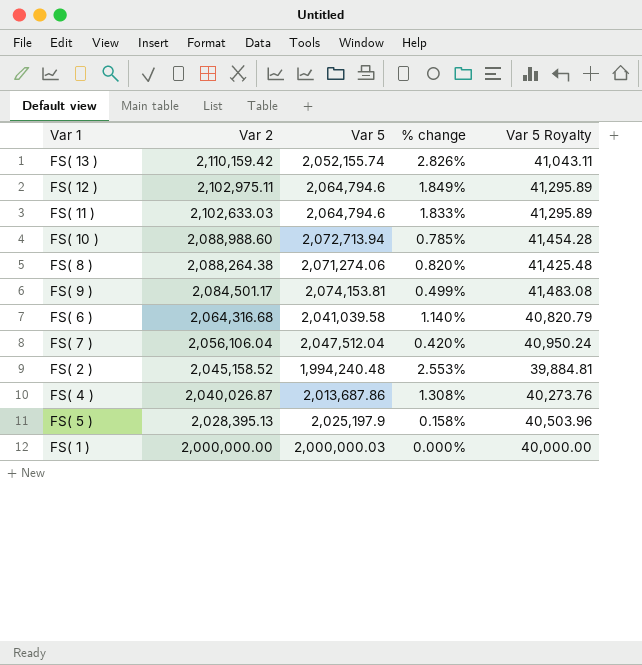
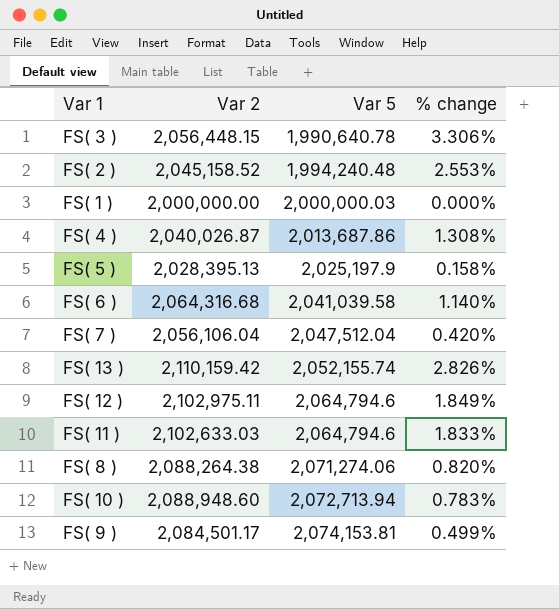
row order: Var 2 descending -> Var 5 ascending
column Var 5 Royalty | formula: [Var 5] * 0.02 -> none
row FS( 3 ): none -> 2,056,448.15 | 1,990,640.78 | 3.306%
FS( 10 ) | Var 2: 2,088,988.60 -> 2,088,948.60
FS( 10 ) | % change: 0.785% -> 0.783%

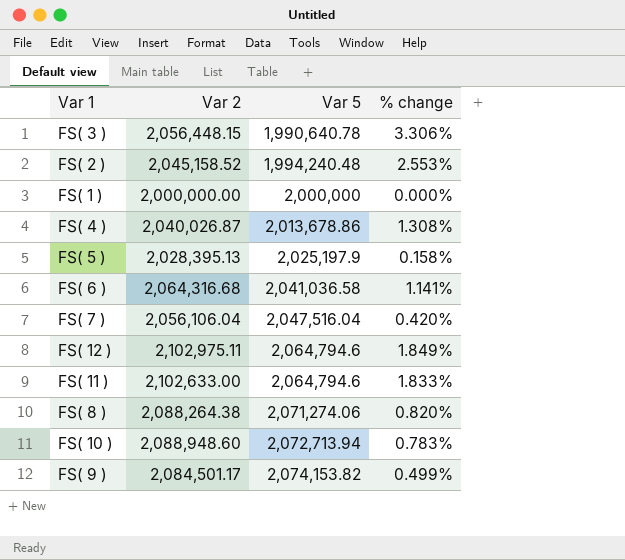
row FS( 13 ): 2,110,159.42 | 2,052,155.74 | 2.826% -> none
FS( 1 ) | Var 5: 2,000,000.03 -> 2,000,000
FS( 4 ) | Var 5: 2,013,687.86 -> 2,013,678.86
FS( 6 ) | Var 5: 2,041,039.58 -> 2,041,036.58
FS( 6 ) | % change: 1.140% -> 1.141%
FS( 7 ) | Var 5: 2,047,512.04 -> 2,047,516.04
FS( 11 ) | Var 2: 2,102,633.03 -> 2,102,633.00
FS( 9 ) | Var 5: 2,074,153.81 -> 2,074,153.82

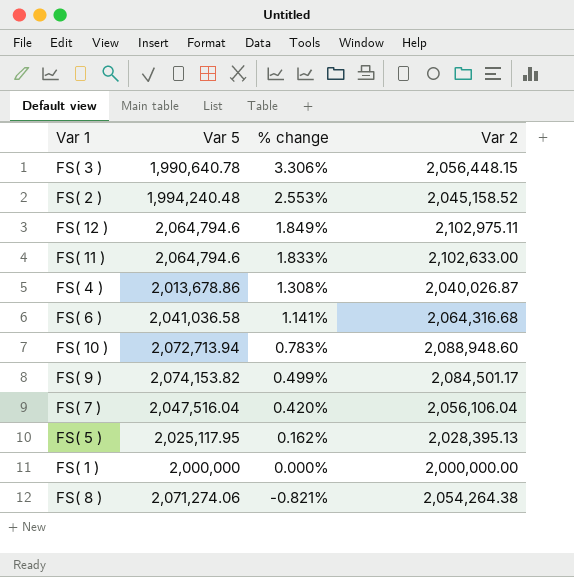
row order: Var 5 ascending -> % change descending
column Var 2 | position: 2 -> 4
FS( 5 ) | Var 5: 2,025,197.9 -> 2,025,117.95
FS( 5 ) | % change: 0.158% -> 0.162%
FS( 8 ) | % change: 0.820% -> -0.821%
FS( 8 ) | Var 2: 2,088,264.38 -> 2,054,264.38

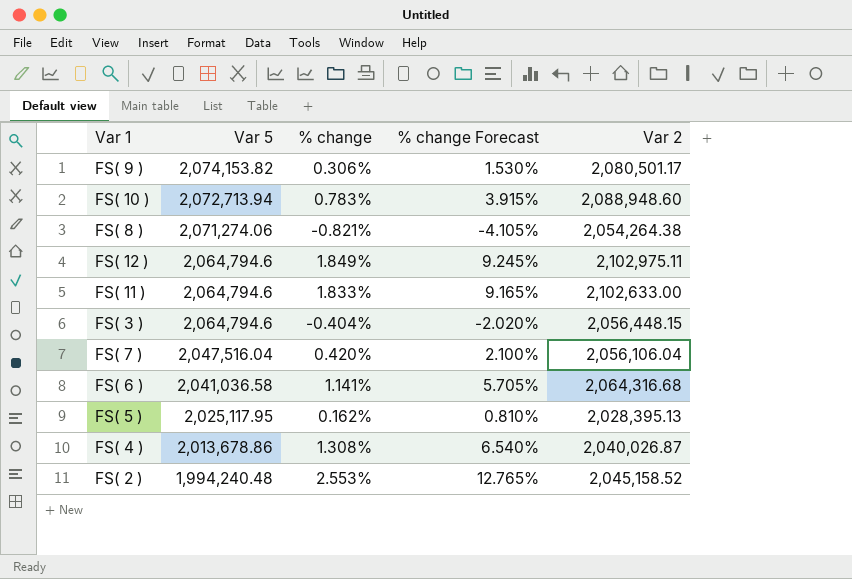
row order: % change descending -> Var 5 descending
column % change Forecast | formula: none -> [% change] * 5
row FS( 1 ): 2,000,000 | 0.000% | 2,000,000.00 -> none
FS( 9 ) | % change: 0.499% -> 0.306%
FS( 9 ) | Var 2: 2,084,501.17 -> 2,080,501.17
FS( 3 ) | Var 5: 1,990,640.78 -> 2,064,794.6
FS( 3 ) | % change: 3.306% -> -0.404%

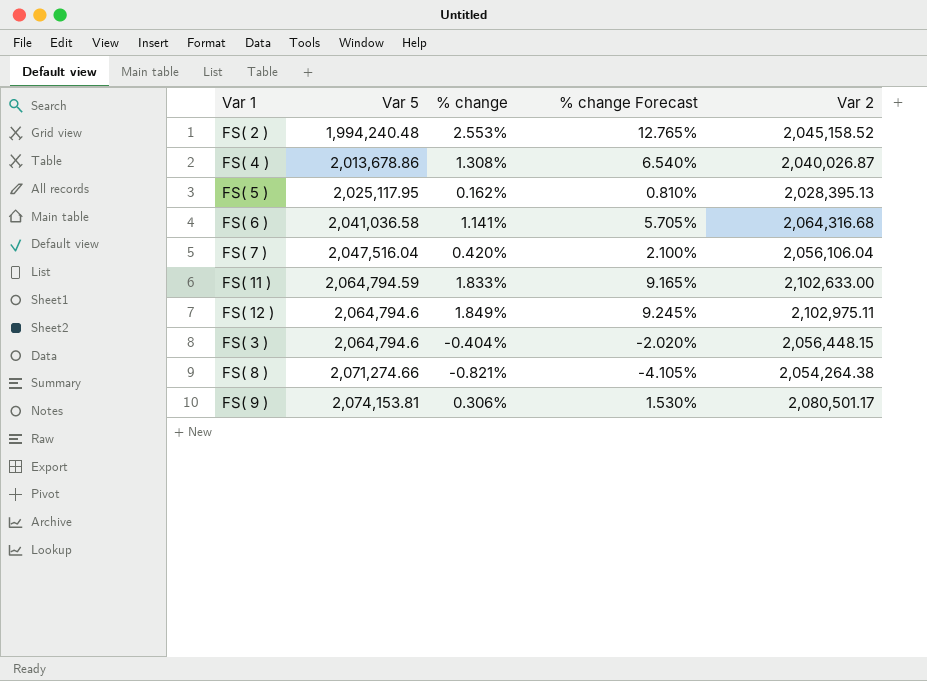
row order: Var 5 descending -> Var 5 ascending
row FS( 10 ): 2,072,713.94 | 0.783% | 3.915% | 2,088,948.60 -> none
FS( 11 ) | Var 5: 2,064,794.6 -> 2,064,794.59
FS( 8 ) | Var 5: 2,071,274.06 -> 2,071,274.66
FS( 9 ) | Var 5: 2,074,153.82 -> 2,074,153.81

